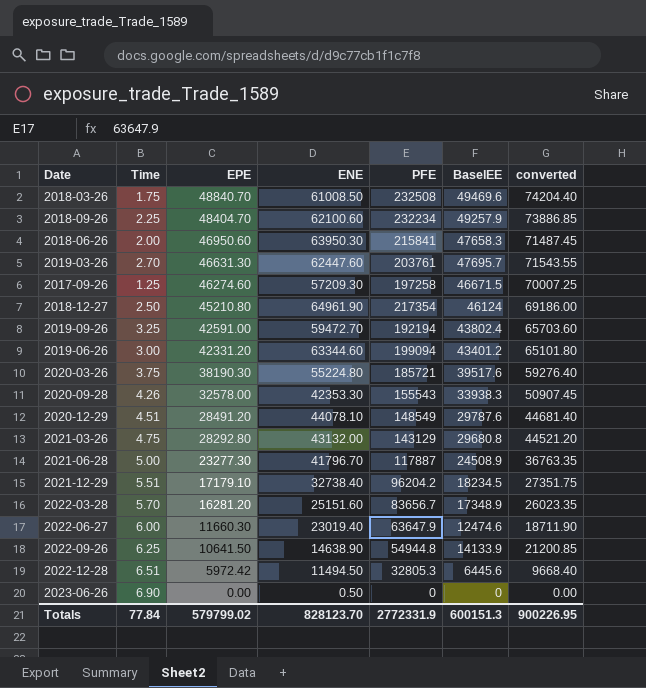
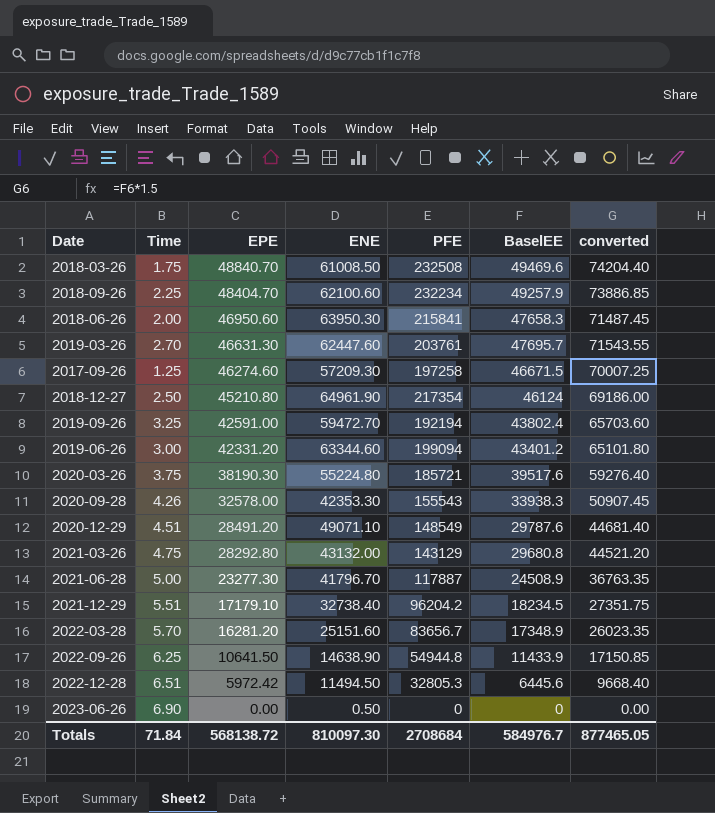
row 2022-06-27: 6.00 | 11660.30 | 23019.40 | 63647.9 | 12474.6 | 18711.90 -> none
2020-12-29 | ENE: 44078.10 -> 49071.10
2022-09-26 | BaselEE: 14133.9 -> 11433.9
2022-09-26 | converted: 21200.85 -> 17150.85
Totals | Time: 77.84 -> 71.84
Totals | EPE: 579799.02 -> 568138.72
Totals | ENE: 828123.70 -> 810097.30
Totals | PFE: 2772331.9 -> 2708684
Totals | BaselEE: 600151.3 -> 584976.7
Totals | converted: 900226.95 -> 877465.05

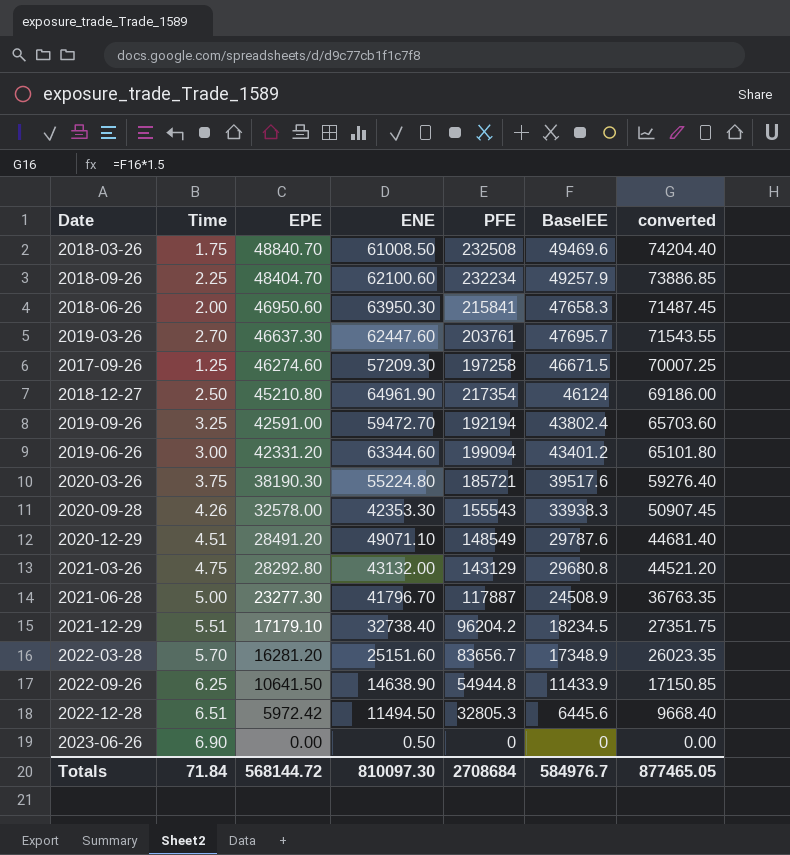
2019-03-26 | EPE: 46631.30 -> 46637.30
Totals | EPE: 568138.72 -> 568144.72

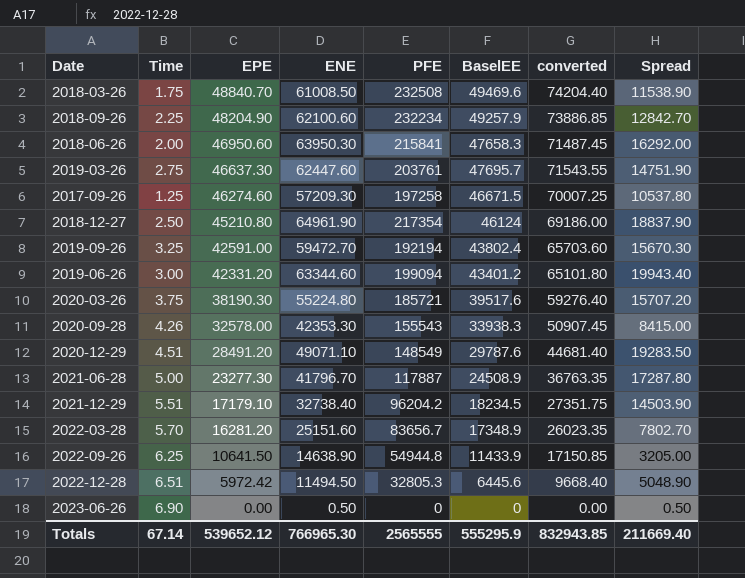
column Spread | formula: none -> [ENE] - [BaselEE]
row 2021-03-26: 4.75 | 28292.80 | 43132.00 | 143129 | 29680.8 | 44521.20 -> none
2018-09-26 | EPE: 48404.70 -> 48204.90
2019-03-26 | Time: 2.70 -> 2.75
Totals | Time: 71.84 -> 67.14
Totals | EPE: 568144.72 -> 539652.12
Totals | ENE: 810097.30 -> 766965.30
Totals | PFE: 2708684 -> 2565555
Totals | BaselEE: 584976.7 -> 555295.9
Totals | converted: 877465.05 -> 832943.85

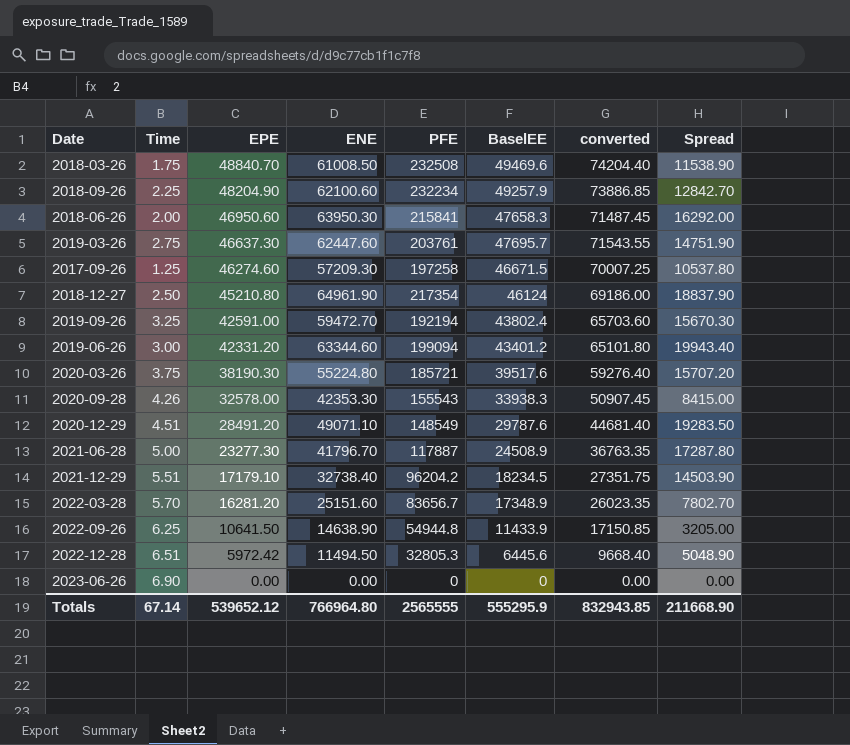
2023-06-26 | ENE: 0.50 -> 0.00
2023-06-26 | Spread: 0.50 -> 0.00
Totals | ENE: 766965.30 -> 766964.80
Totals | Spread: 211669.40 -> 211668.90

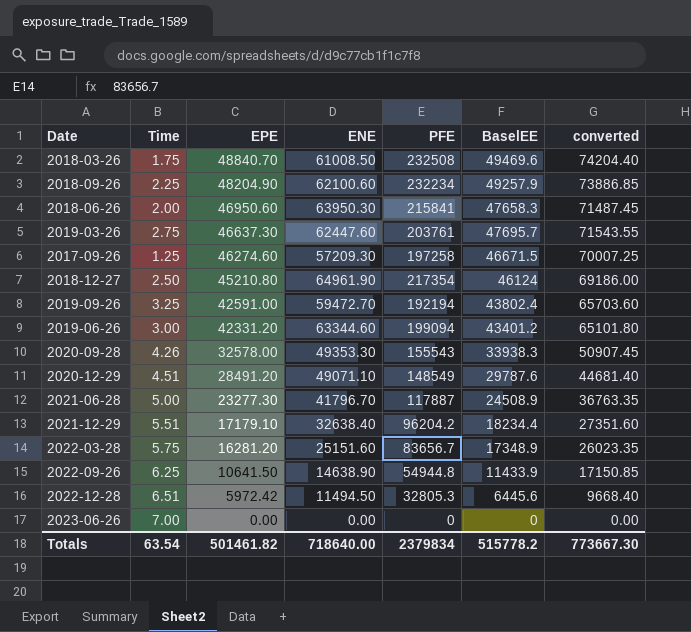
column Spread | formula: [ENE] - [BaselEE] -> none
row 2020-03-26: 3.75 | 38190.30 | 55224.80 | 185721 | 39517.6 | 59276.40 | 15707.20 -> none
2020-09-28 | ENE: 42353.30 -> 49353.30
2021-12-29 | ENE: 32738.40 -> 32638.40
2021-12-29 | BaselEE: 18234.5 -> 18234.4
2021-12-29 | converted: 27351.75 -> 27351.60
2022-03-28 | Time: 5.70 -> 5.75
2023-06-26 | Time: 6.90 -> 7.00
Totals | Time: 67.14 -> 63.54
Totals | EPE: 539652.12 -> 501461.82
Totals | ENE: 766964.80 -> 718640.00
Totals | PFE: 2565555 -> 2379834
Totals | BaselEE: 555295.9 -> 515778.2
Totals | converted: 832943.85 -> 773667.30

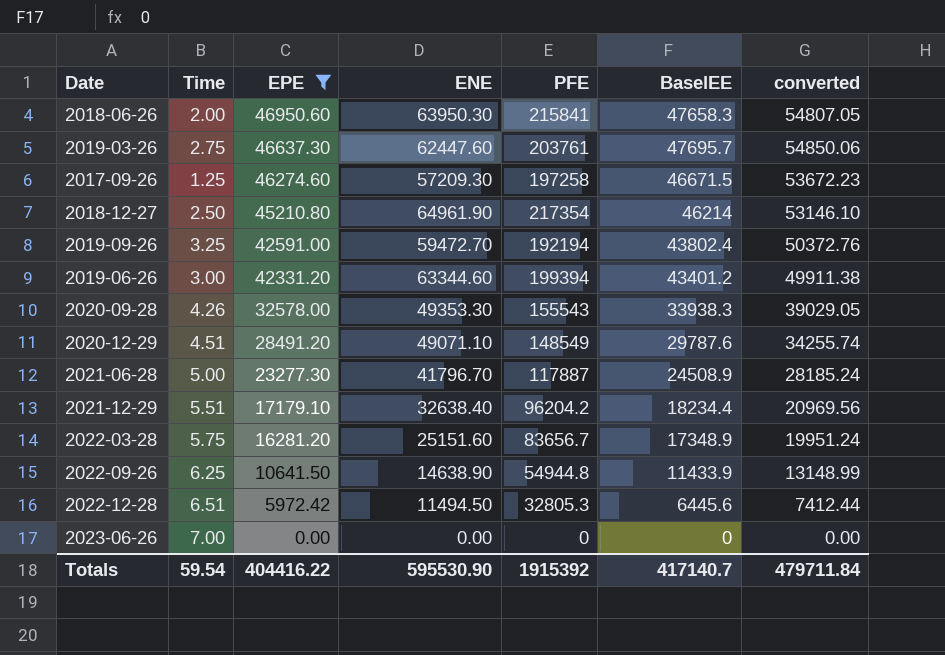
filter: none -> EPE <= 46950.60
column converted | formula: [BaselEE] * 1.5 -> [BaselEE] * 1.15
2018-12-27 | BaselEE: 46124 -> 46214
2019-06-26 | PFE: 199094 -> 199394
Totals | Time: 63.54 -> 59.54
Totals | EPE: 501461.82 -> 404416.22
Totals | ENE: 718640.00 -> 595530.90
Totals | PFE: 2379834 -> 1915392
Totals | BaselEE: 515778.2 -> 417140.7
Totals | converted: 773667.30 -> 479711.84

